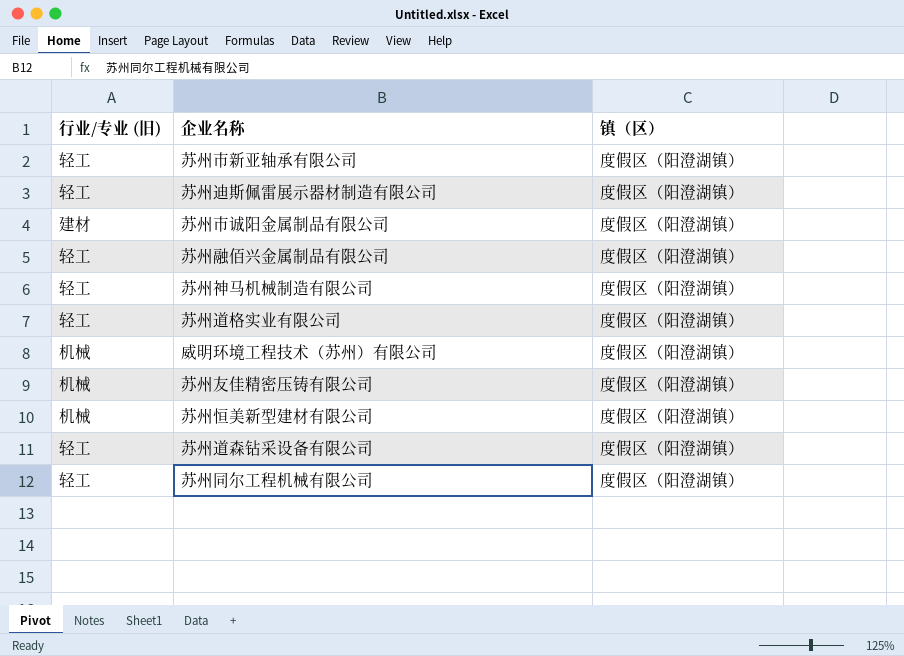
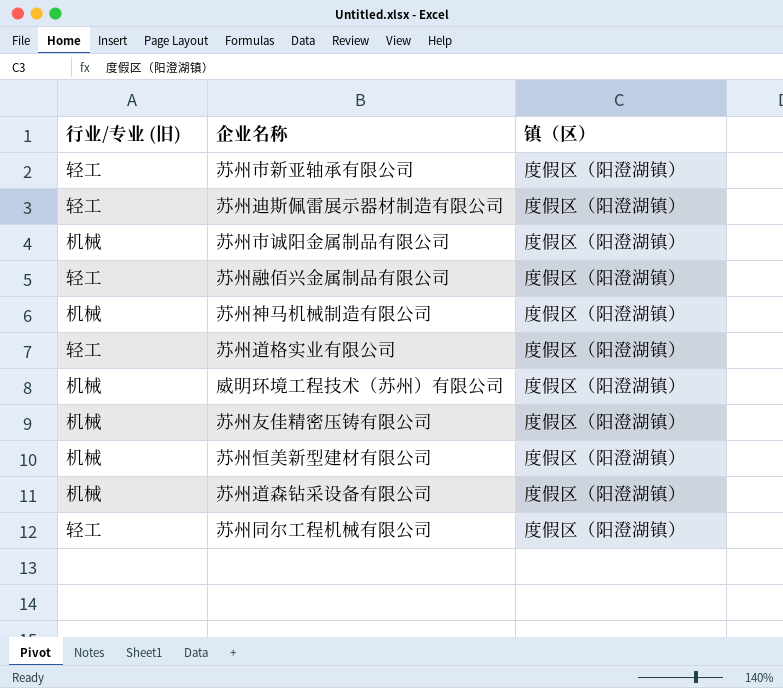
苏州市诚阳金属制品有限公司 | 行业/专业 (旧): 建材 -> 机械
苏州神马机械制造有限公司 | 行业/专业 (旧): 轻工 -> 机械
苏州道森钻采设备有限公司 | 行业/专业 (旧): 轻工 -> 机械

